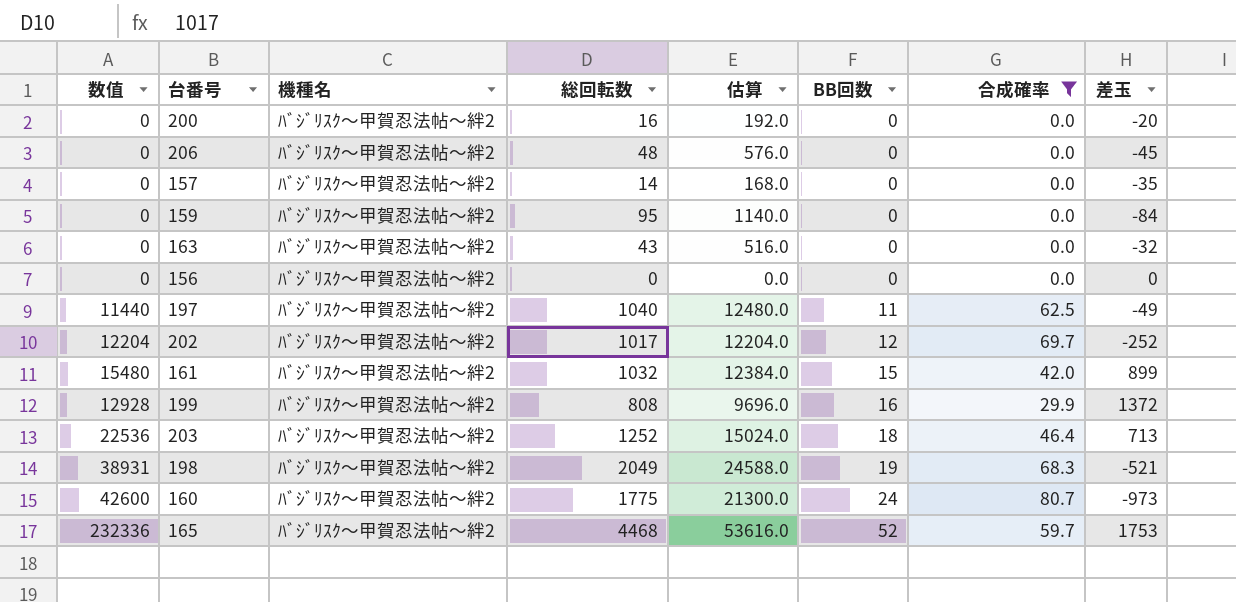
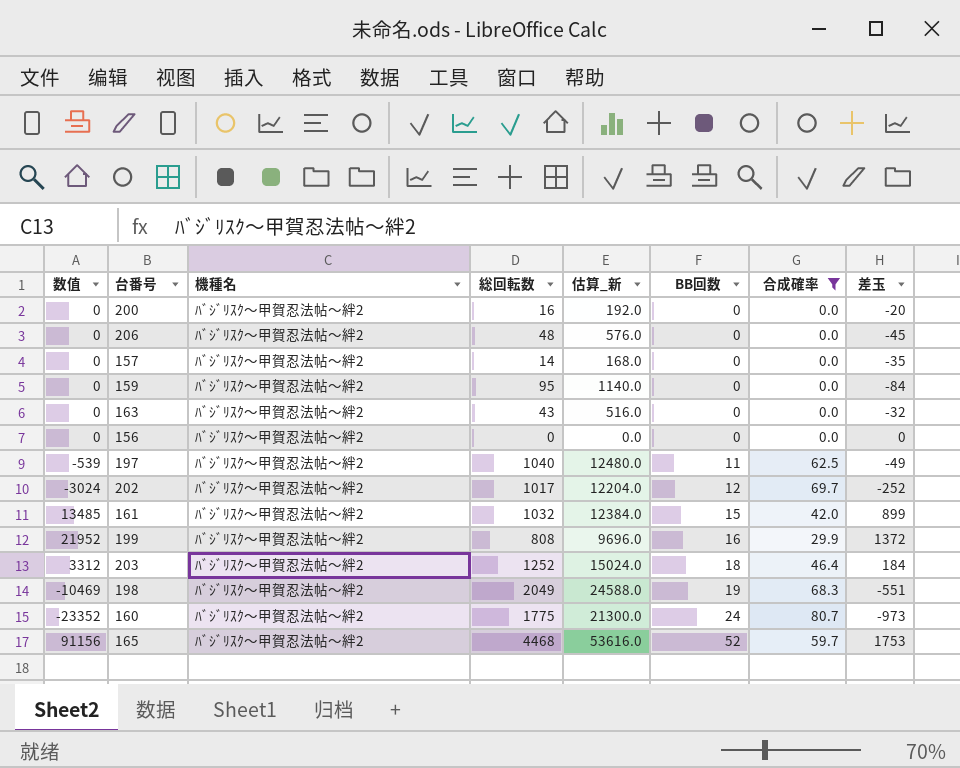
column 数值 | formula: [総回転数] * [BB回数] -> [BB回数] * [差玉]
column name: 估算 -> 估算_新
203 | 差玉: 713 -> 184
198 | 差玉: -521 -> -551

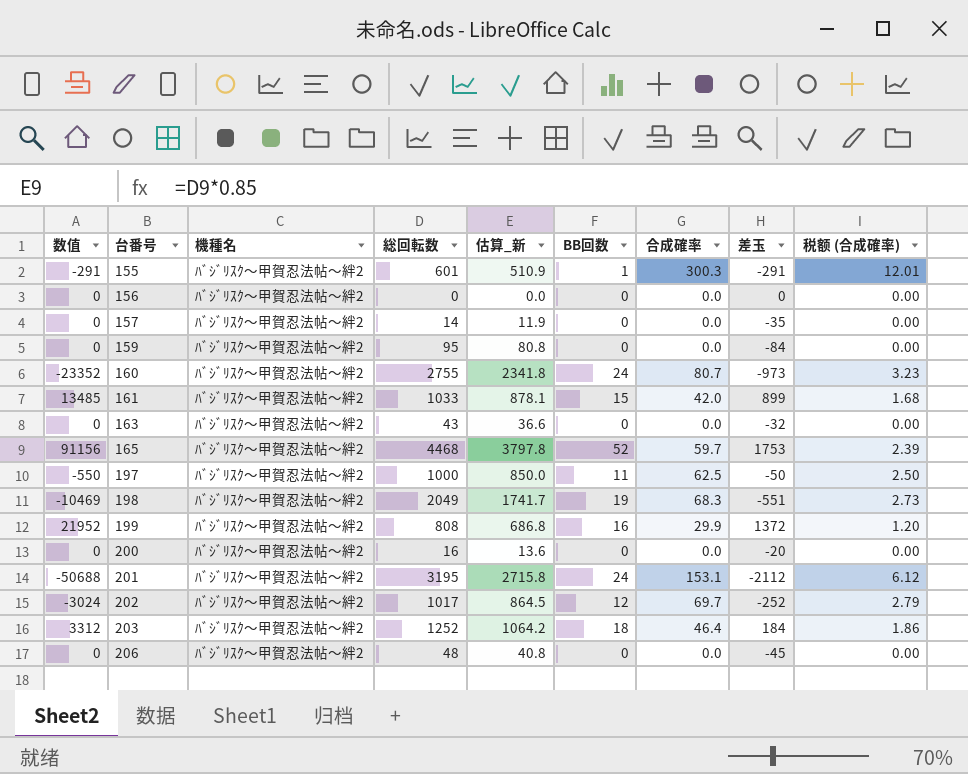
filter: 合成確率 <= 80.7 -> none
row order: BB回数 ascending -> 台番号 ascending
column 估算_新 | formula: [総回転数] * 12 -> [総回転数] * 0.85
column 税额 (合成確率) | formula: none -> [合成確率] * 0.04
160 | 総回転数: 1775 -> 2755
161 | 総回転数: 1032 -> 1033
197 | 数值: -539 -> -550
197 | 総回転数: 1040 -> 1000
197 | 差玉: -49 -> -50

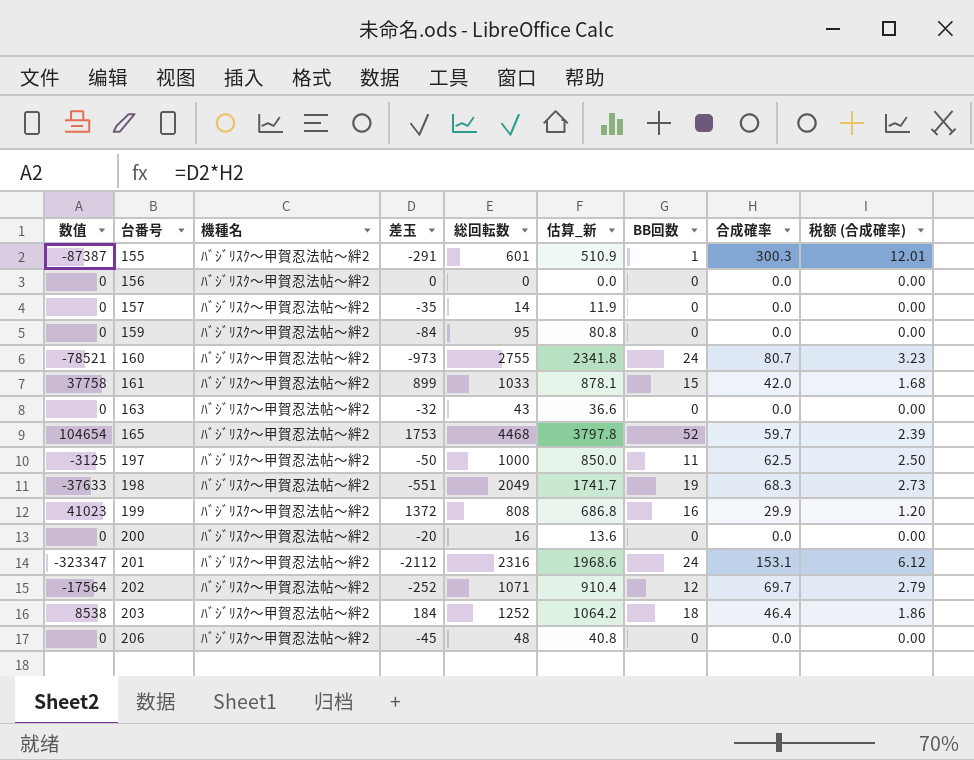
column 数值 | formula: [BB回数] * [差玉] -> [差玉] * [合成確率]
column 差玉 | position: 8 -> 4
201 | 総回転数: 3195 -> 2316
201 | 估算_新: 2715.8 -> 1968.6
202 | 総回転数: 1017 -> 1071
202 | 估算_新: 864.5 -> 910.4

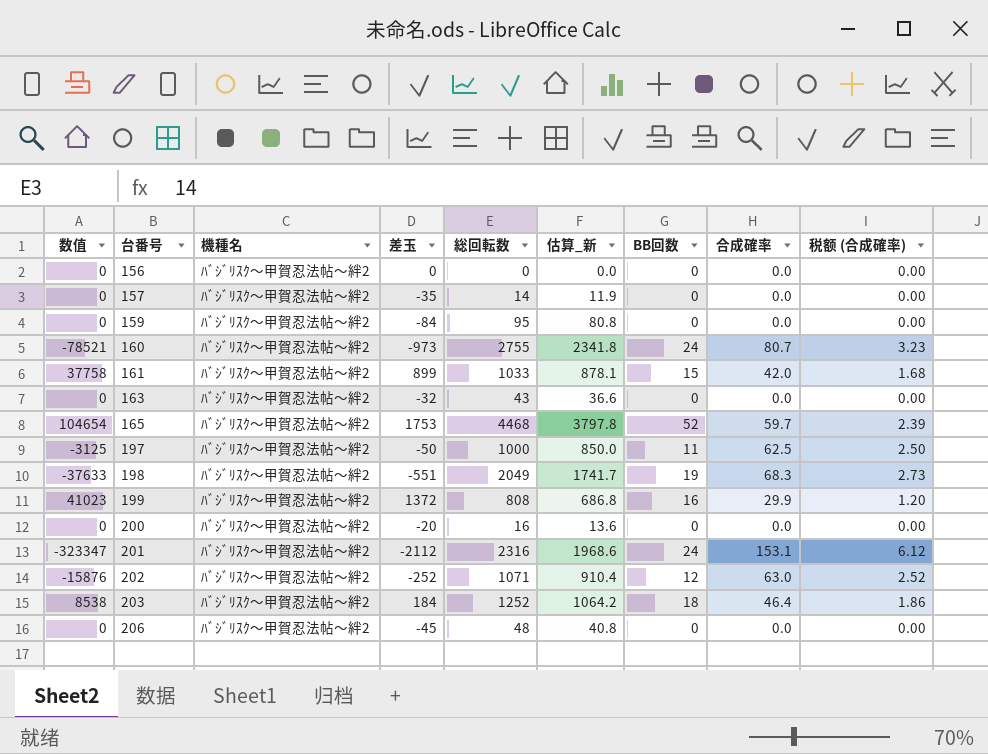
row 155: -87387 | ﾊﾞｼﾞﾘｽｸ〜甲賀忍法帖〜絆2 | -291 | 601 | 510.9 | 1 | 300.3 | 12.01 -> none
202 | 数值: -17564 -> -15876
202 | 合成確率: 69.7 -> 63.0
202 | 税额 (合成確率): 2.79 -> 2.52

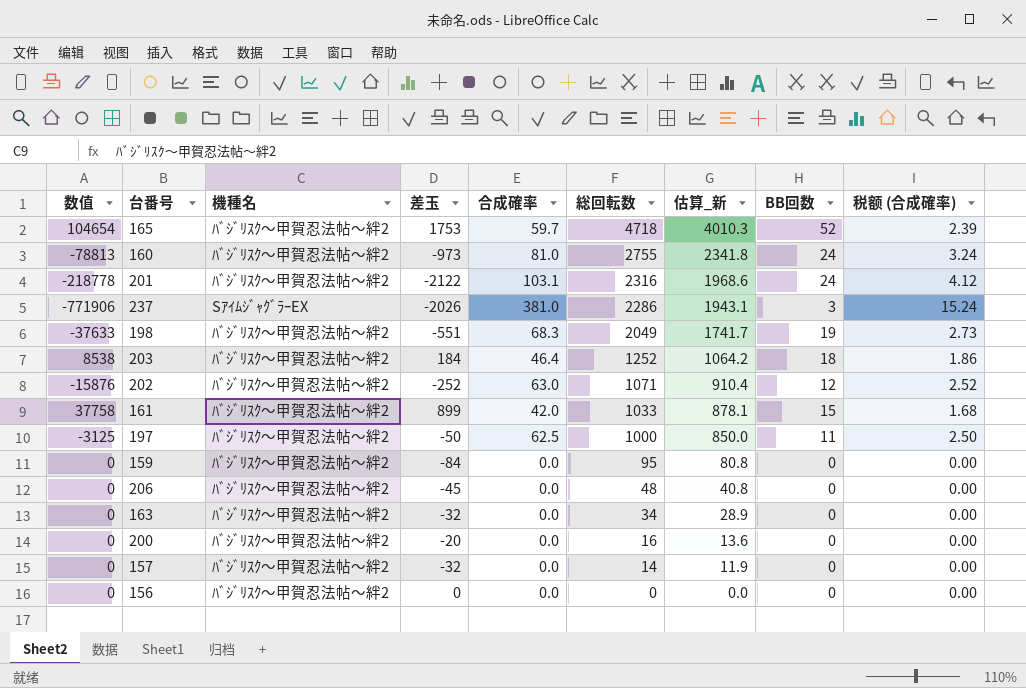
row order: 台番号 ascending -> 総回転数 descending
column 合成確率 | position: 8 -> 5
row 199: 41023 | ﾊﾞｼﾞﾘｽｸ〜甲賀忍法帖〜絆2 | 1372 | 808 | 686.8 | 16 | 29.9 | 1.20 -> none
165 | 総回転数: 4468 -> 4718
165 | 估算_新: 3797.8 -> 4010.3
160 | 数值: -78521 -> -78813
160 | 合成確率: 80.7 -> 81.0
160 | 税额 (合成確率): 3.23 -> 3.24
201 | 数值: -323347 -> -218778
201 | 差玉: -2112 -> -2122
201 | 合成確率: 153.1 -> 103.1
201 | 税额 (合成確率): 6.12 -> 4.12
row 237: none -> -771906 | SｱｲﾑｼﾞｬｸﾞﾗｰEX | -2026 | 381.0 | 2286 | 1943.1 | 3 | 15.24
163 | 総回転数: 43 -> 34
163 | 估算_新: 36.6 -> 28.9
157 | 差玉: -35 -> -32

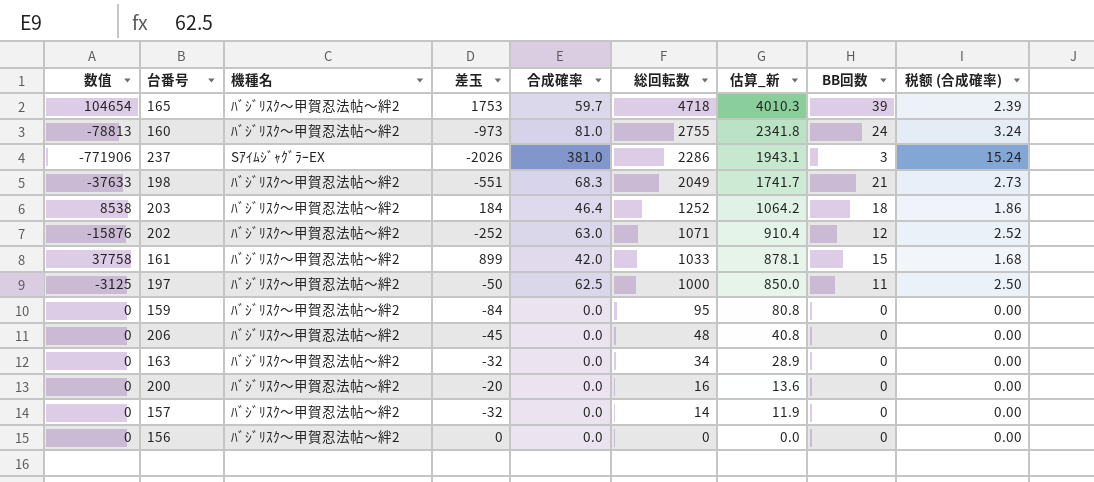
row 201: -218778 | ﾊﾞｼﾞﾘｽｸ〜甲賀忍法帖〜絆2 | -2122 | 103.1 | 2316 | 1968.6 | 24 | 4.12 -> none
165 | BB回数: 52 -> 39
198 | BB回数: 19 -> 21

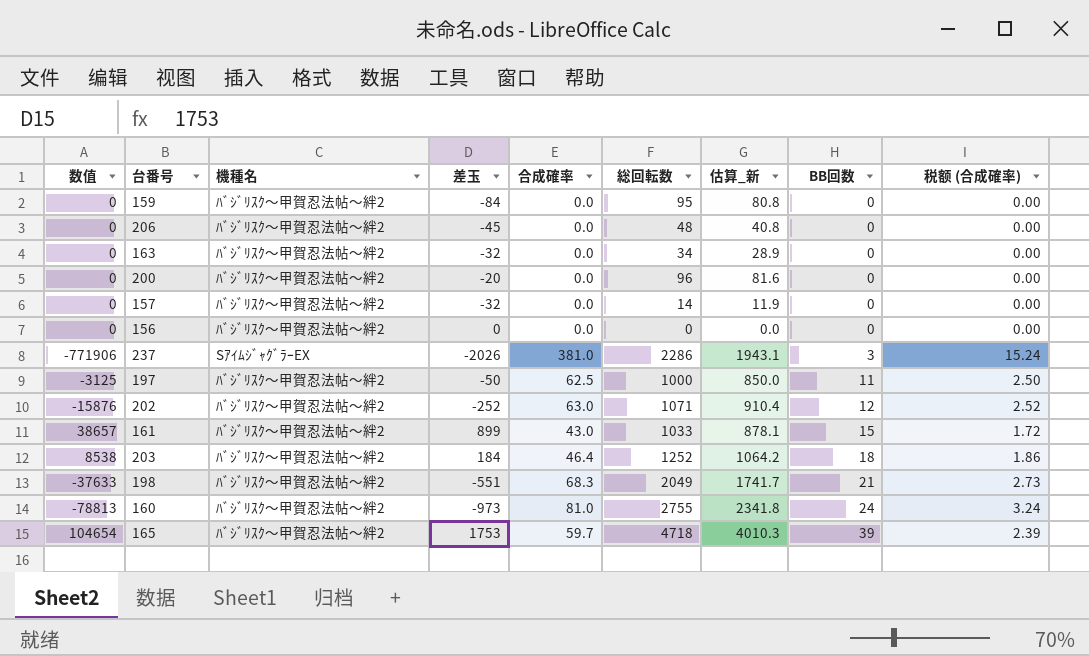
row order: 総回転数 descending -> BB回数 ascending
200 | 総回転数: 16 -> 96
200 | 估算_新: 13.6 -> 81.6
161 | 数值: 37758 -> 38657
161 | 合成確率: 42.0 -> 43.0
161 | 税额 (合成確率): 1.68 -> 1.72

